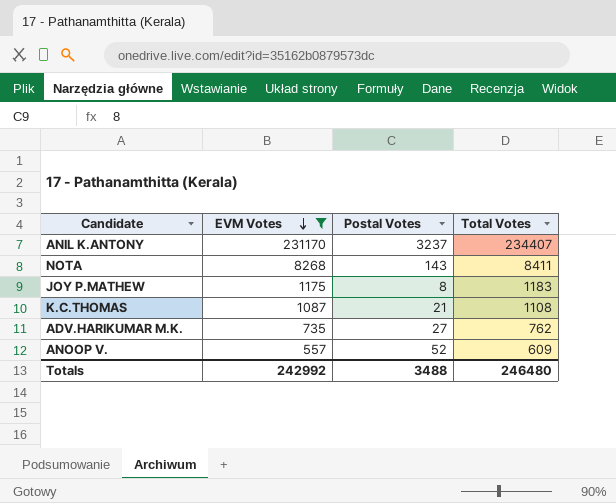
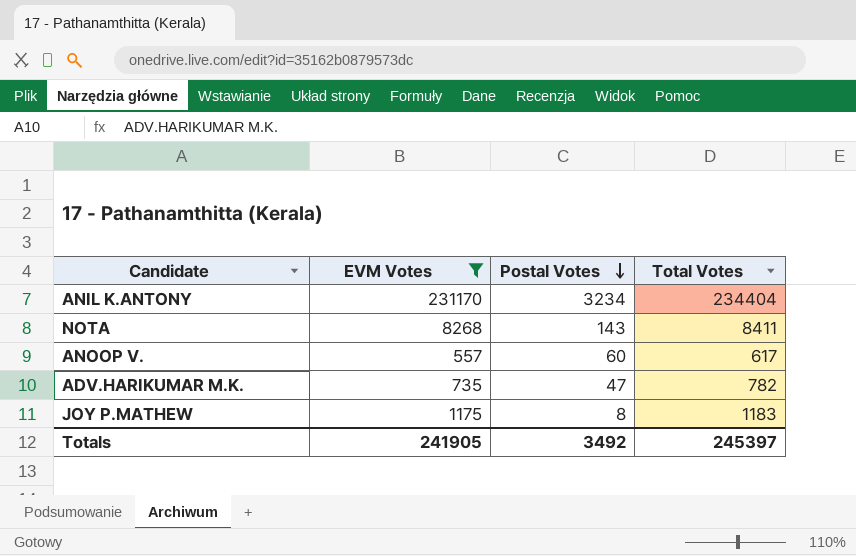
row order: EVM Votes descending -> Postal Votes descending
row K.C.THOMAS: 1087 | 21 | 1108 -> none
ANIL K.ANTONY | Postal Votes: 3237 -> 3234
ANIL K.ANTONY | Total Votes: 234407 -> 234404
ANOOP V. | Postal Votes: 52 -> 60
ANOOP V. | Total Votes: 609 -> 617
ADV.HARIKUMAR M.K. | Postal Votes: 27 -> 47
ADV.HARIKUMAR M.K. | Total Votes: 762 -> 782
Totals | EVM Votes: 242992 -> 241905
Totals | Postal Votes: 3488 -> 3492
Totals | Total Votes: 246480 -> 245397

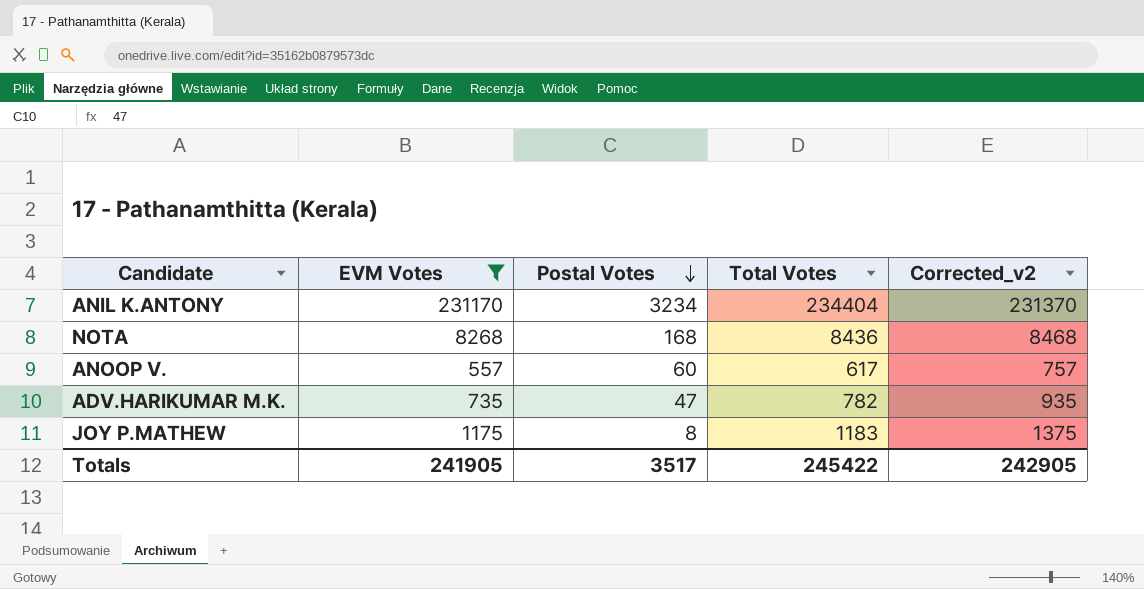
column Corrected_v2 | formula: none -> [EVM Votes] + 200
NOTA | Postal Votes: 143 -> 168
NOTA | Total Votes: 8411 -> 8436
Totals | Postal Votes: 3492 -> 3517
Totals | Total Votes: 245397 -> 245422

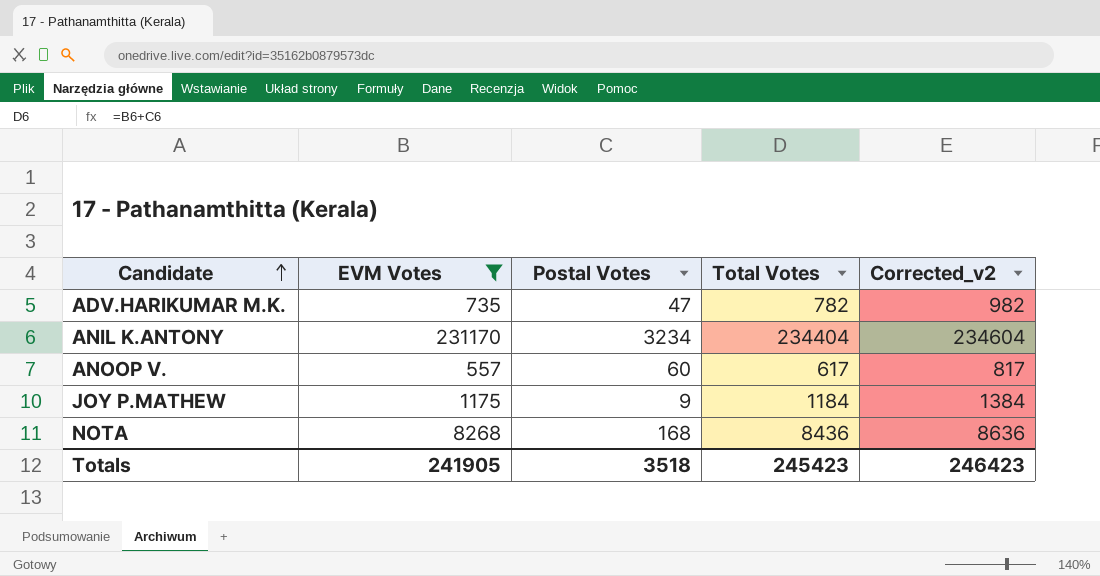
row order: Postal Votes descending -> Candidate ascending
column Corrected_v2 | formula: [EVM Votes] + 200 -> [Total Votes] + 200
JOY P.MATHEW | Postal Votes: 8 -> 9
JOY P.MATHEW | Total Votes: 1183 -> 1184
Totals | Postal Votes: 3517 -> 3518
Totals | Total Votes: 245422 -> 245423
Totals | Corrected_v2: 242905 -> 246423

